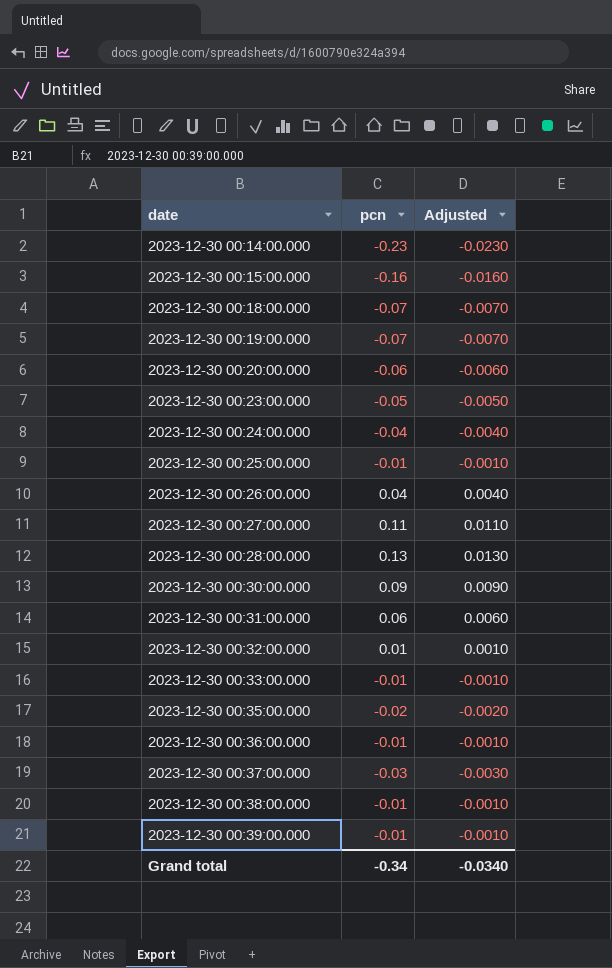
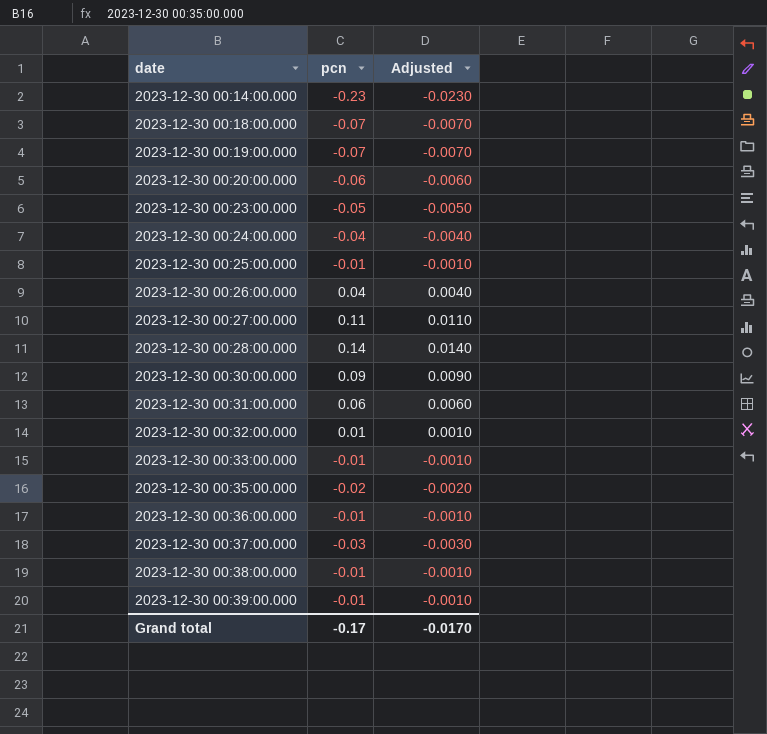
row 2023-12-30 00:15:00.000: -0.16 | -0.0160 -> none
2023-12-30 00:28:00.000 | pcn: 0.13 -> 0.14
2023-12-30 00:28:00.000 | Adjusted: 0.0130 -> 0.0140
Grand total | pcn: -0.34 -> -0.17
Grand total | Adjusted: -0.0340 -> -0.0170

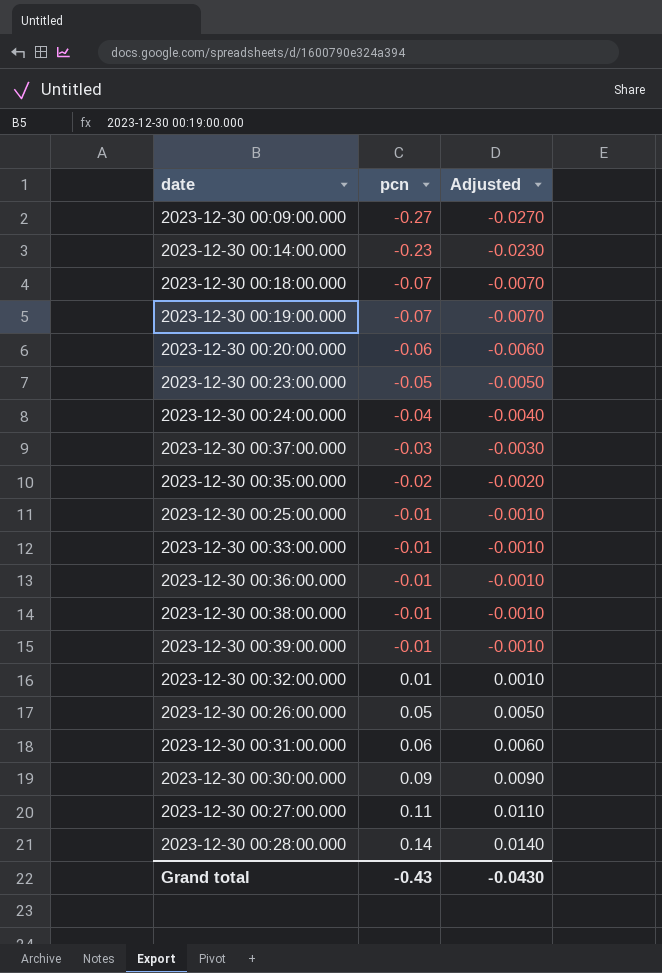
row order: date ascending -> pcn ascending
row 2023-12-30 00:09:00.000: none -> -0.27 | -0.0270
2023-12-30 00:26:00.000 | pcn: 0.04 -> 0.05
2023-12-30 00:26:00.000 | Adjusted: 0.0040 -> 0.0050
Grand total | pcn: -0.17 -> -0.43
Grand total | Adjusted: -0.0170 -> -0.0430

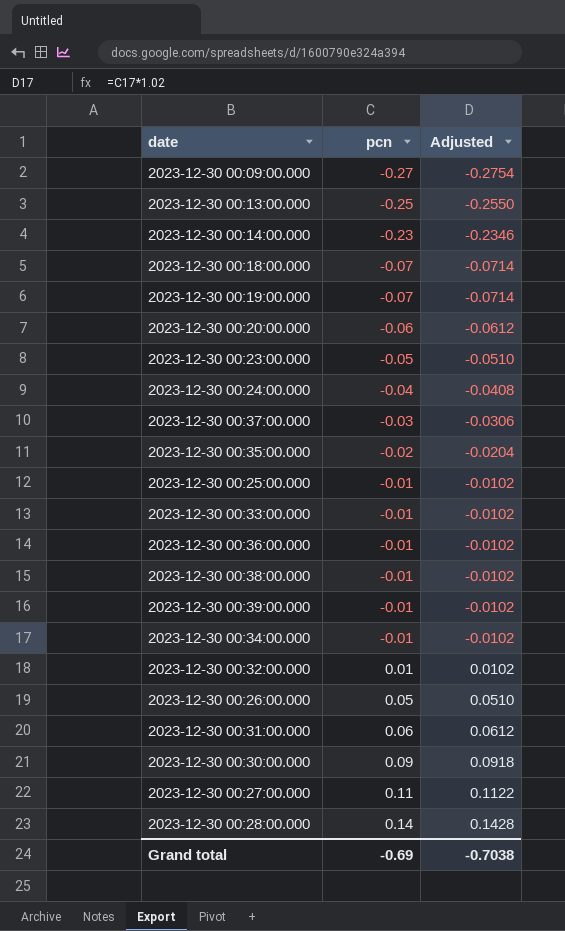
column Adjusted | formula: [pcn] * 0.1 -> [pcn] * 1.02
row 2023-12-30 00:13:00.000: none -> -0.25 | -0.2550
row 2023-12-30 00:34:00.000: none -> -0.01 | -0.0102
Grand total | pcn: -0.43 -> -0.69
Grand total | Adjusted: -0.0430 -> -0.7038

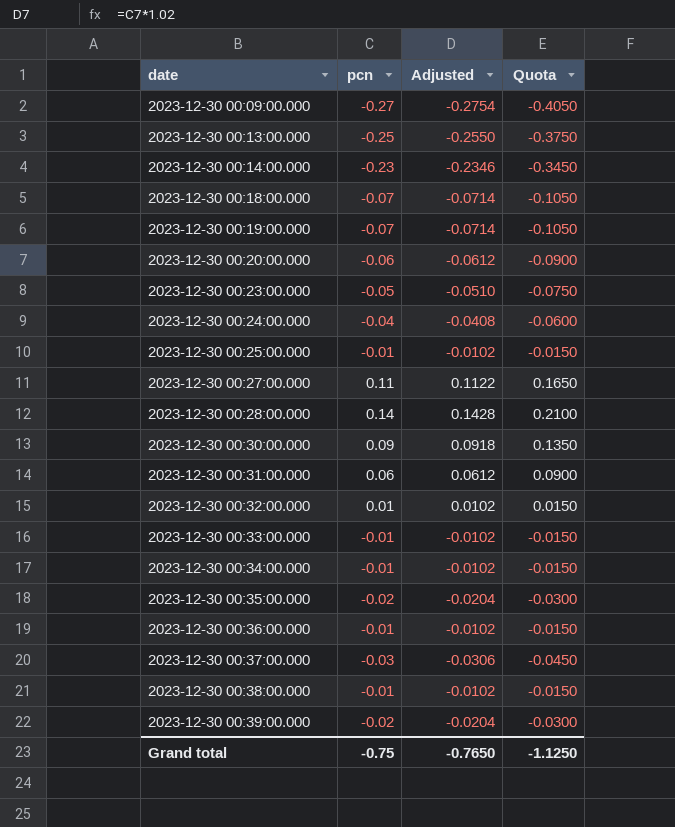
row order: pcn ascending -> date ascending
column Quota | formula: none -> [pcn] * 1.5
row 2023-12-30 00:26:00.000: 0.05 | 0.0510 -> none
2023-12-30 00:39:00.000 | pcn: -0.01 -> -0.02
2023-12-30 00:39:00.000 | Adjusted: -0.0102 -> -0.0204
Grand total | pcn: -0.69 -> -0.75
Grand total | Adjusted: -0.7038 -> -0.7650

